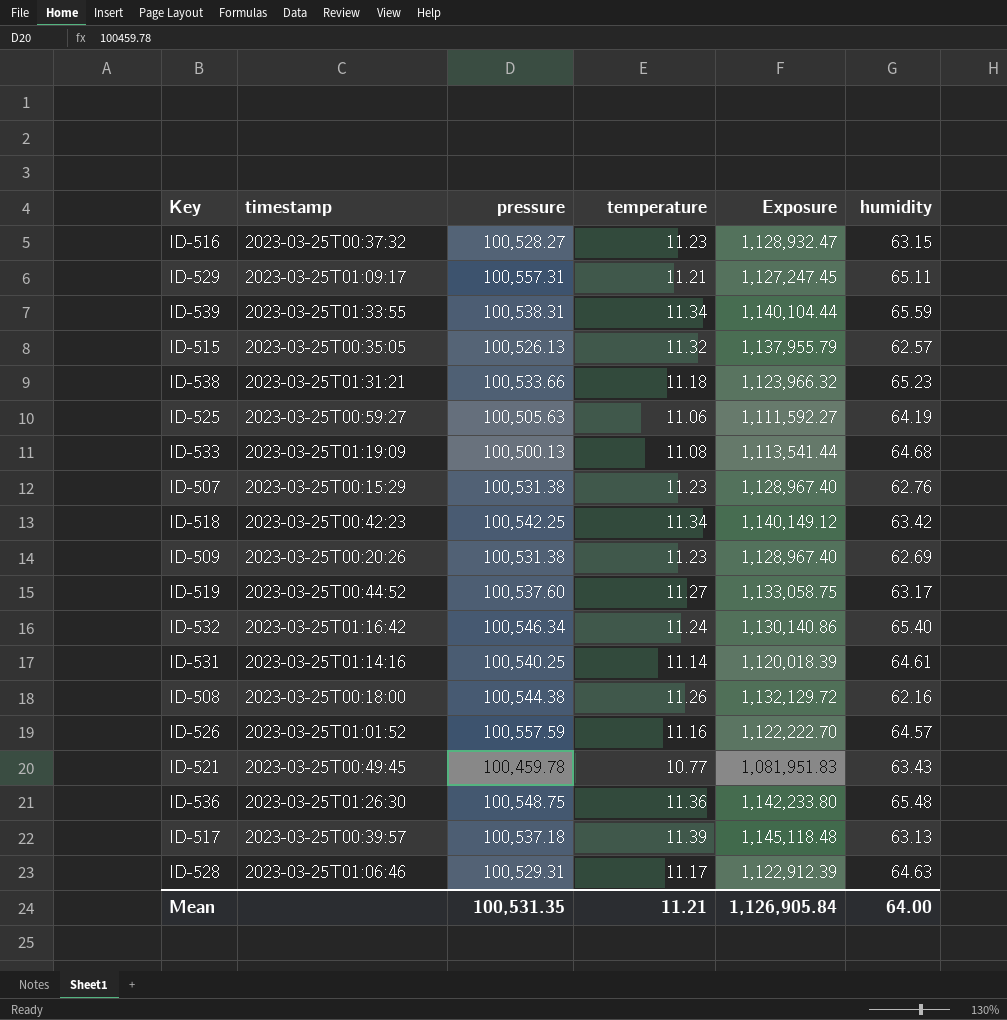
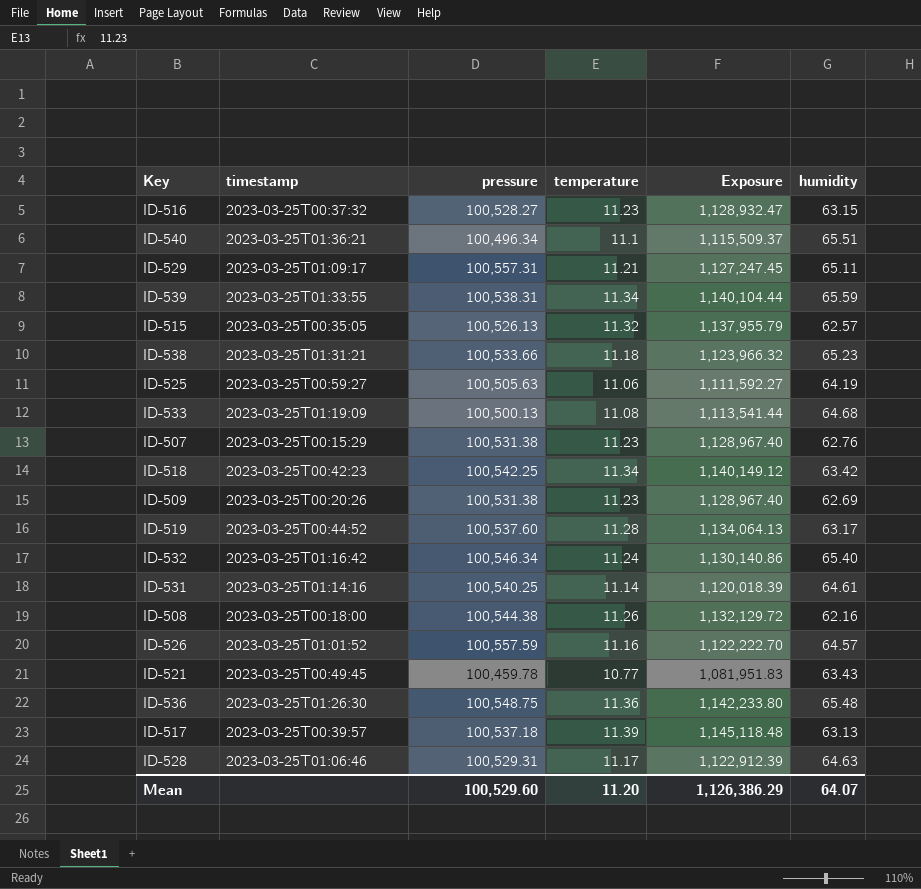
row ID-540: none -> 2023-03-25T01:36:21 | 100,496.34 | 11.1 | 1,115,509.37 | 65.51
ID-519 | temperature: 11.27 -> 11.28
ID-519 | Exposure: 1,133,058.75 -> 1,134,064.13
Mean | pressure: 100,531.35 -> 100,529.60
Mean | temperature: 11.21 -> 11.20
Mean | Exposure: 1,126,905.84 -> 1,126,386.29
Mean | humidity: 64.00 -> 64.07

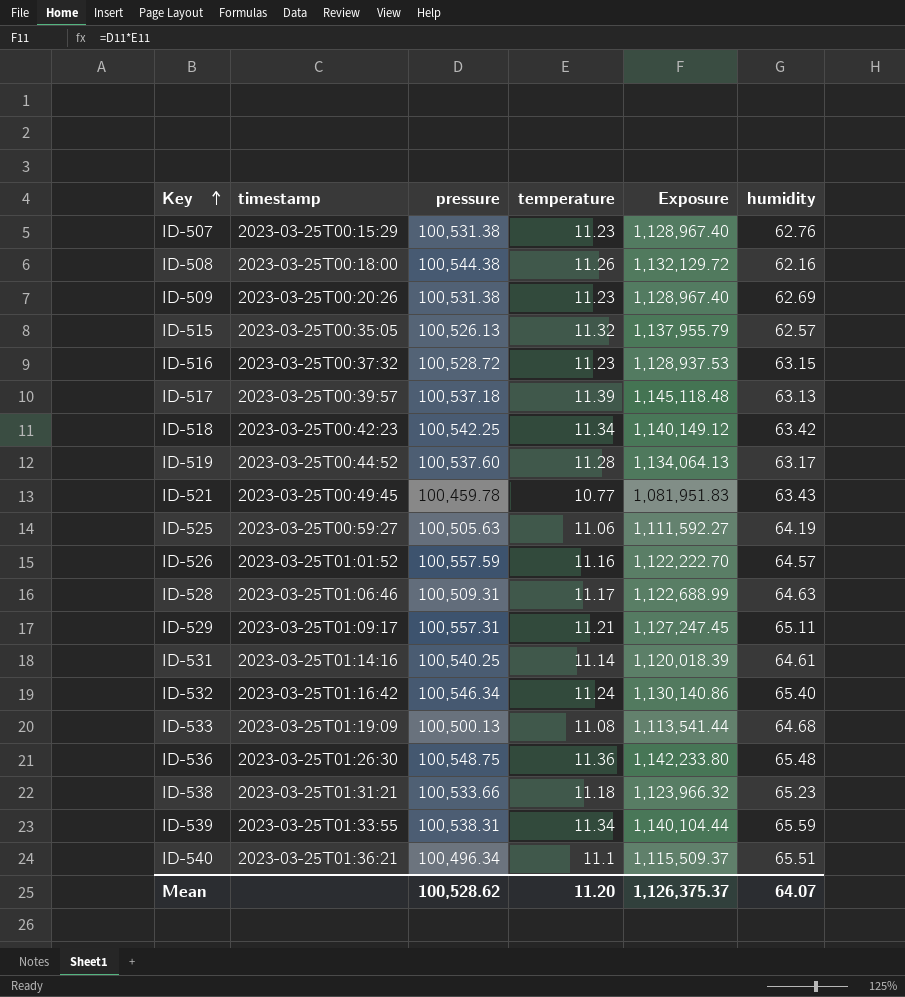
row order: none -> Key ascending
ID-516 | pressure: 100,528.27 -> 100,528.72
ID-516 | Exposure: 1,128,932.47 -> 1,128,937.53
ID-528 | pressure: 100,529.31 -> 100,509.31
ID-528 | Exposure: 1,122,912.39 -> 1,122,688.99
Mean | pressure: 100,529.60 -> 100,528.62
Mean | Exposure: 1,126,386.29 -> 1,126,375.37

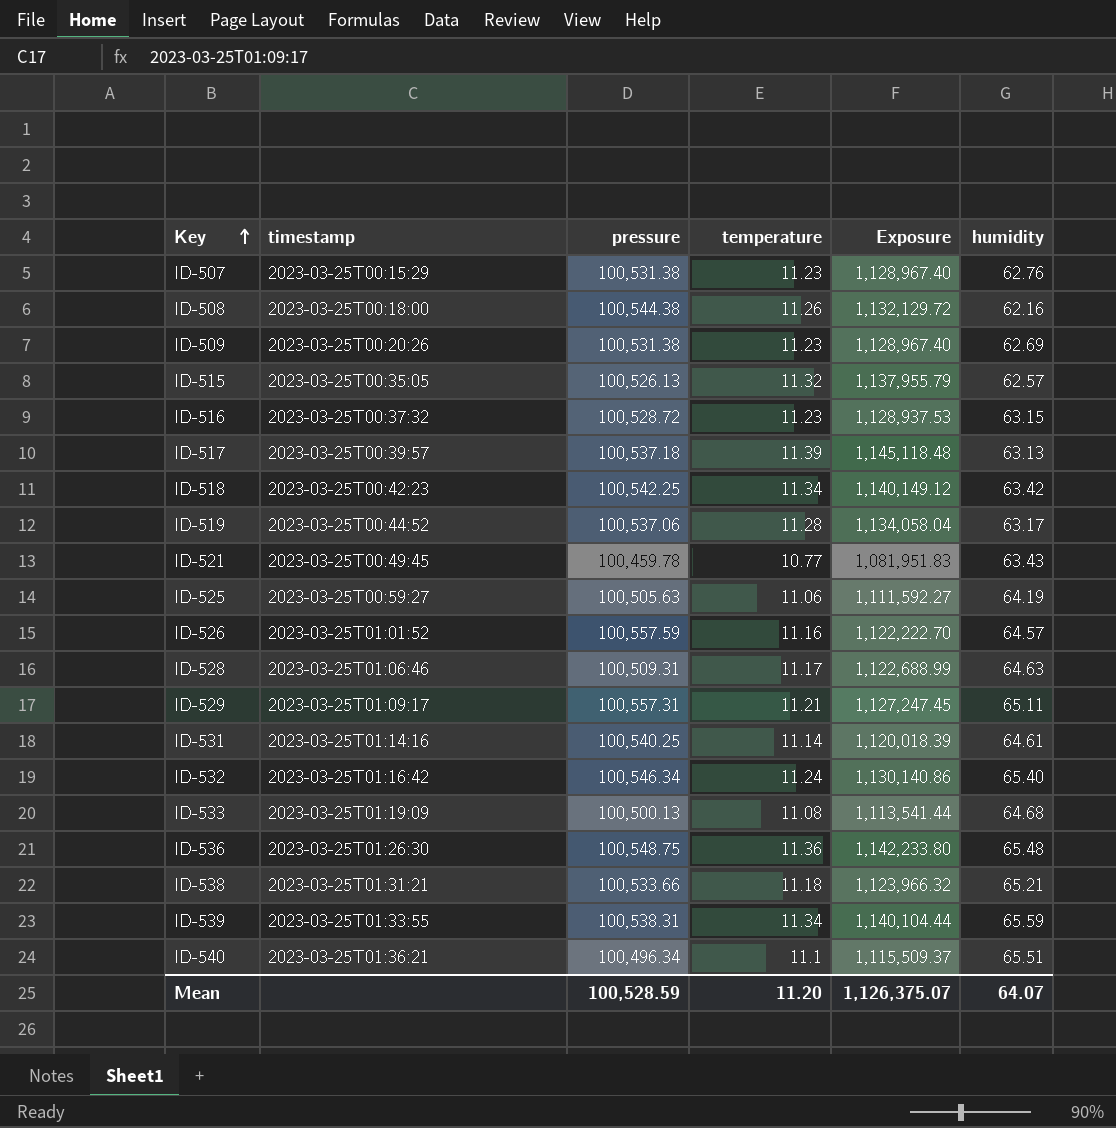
ID-519 | pressure: 100,537.60 -> 100,537.06
ID-519 | Exposure: 1,134,064.13 -> 1,134,058.04
ID-538 | humidity: 65.23 -> 65.21
Mean | pressure: 100,528.62 -> 100,528.59
Mean | Exposure: 1,126,375.37 -> 1,126,375.07

